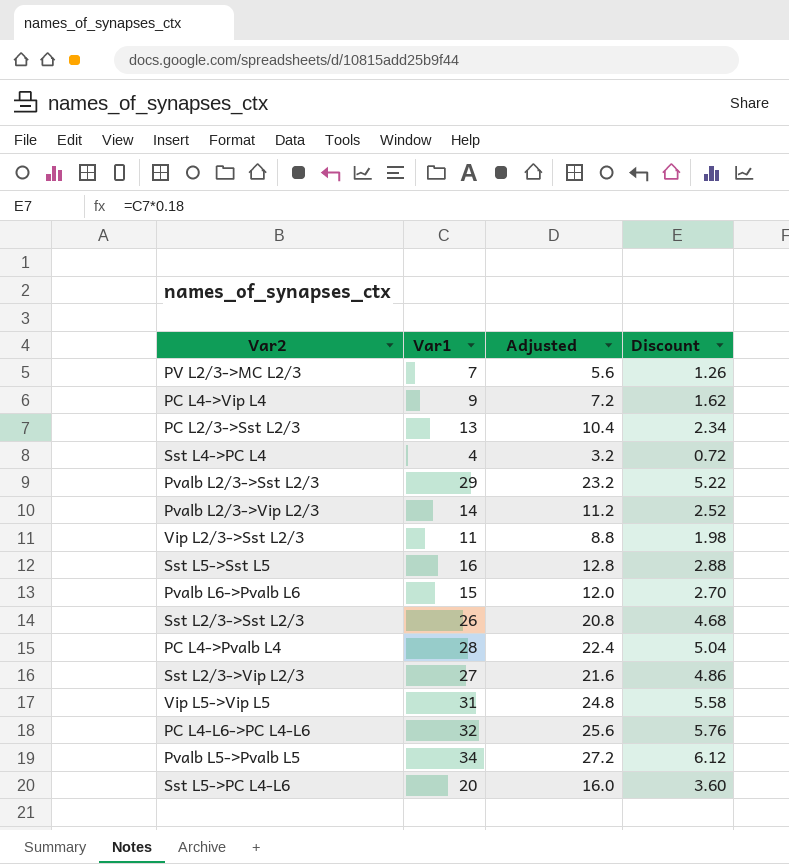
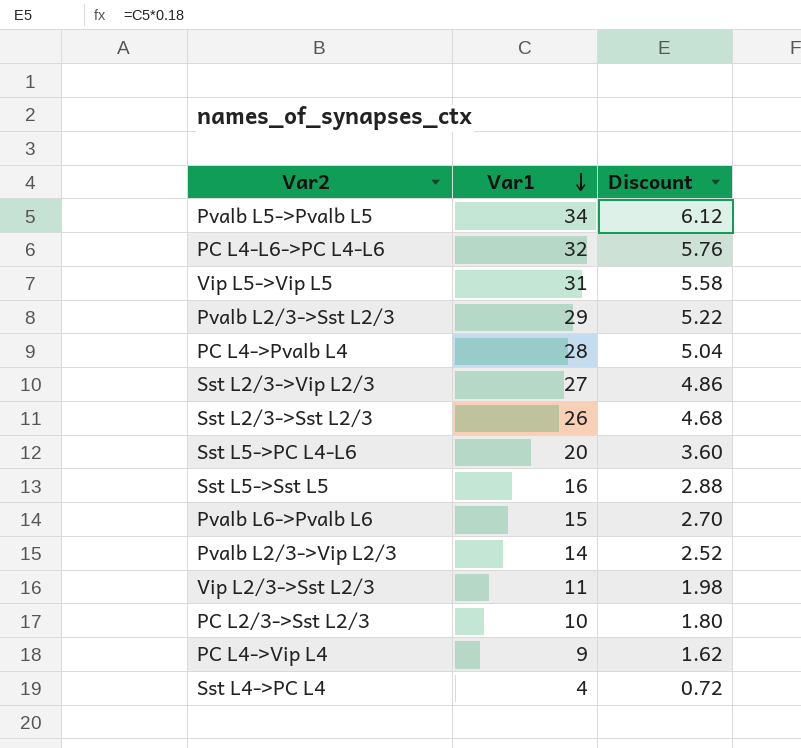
row order: none -> Var1 descending
column Adjusted | formula: [Var1] * 0.8 -> none
row PV L2/3->MC L2/3: 7 | 5.6 | 1.26 -> none
PC L2/3->Sst L2/3 | Var1: 13 -> 10
PC L2/3->Sst L2/3 | Discount: 2.34 -> 1.80

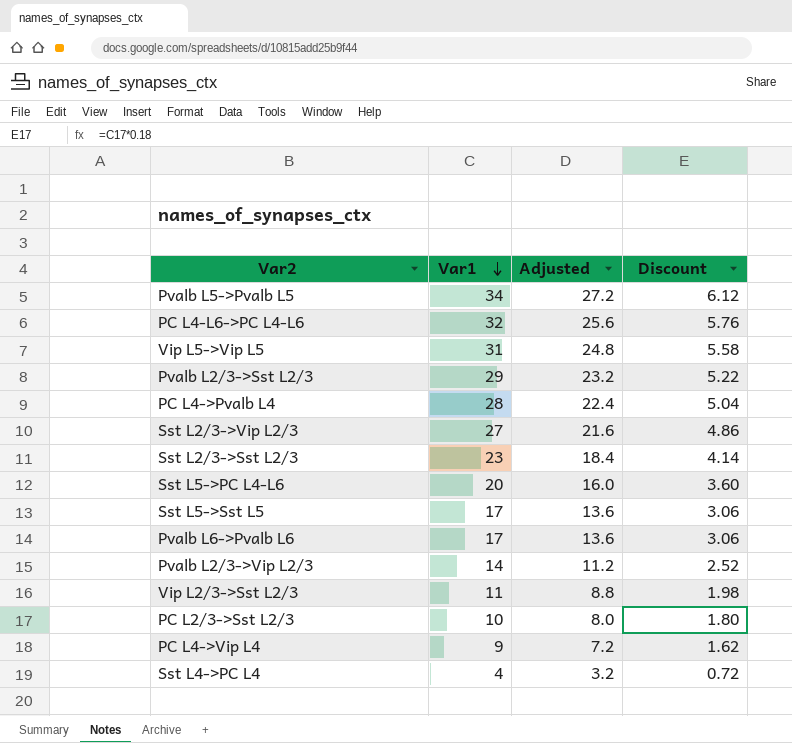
column Adjusted | formula: none -> [Var1] * 0.8
Sst L2/3->Sst L2/3 | Var1: 26 -> 23
Sst L2/3->Sst L2/3 | Discount: 4.68 -> 4.14
Sst L5->Sst L5 | Var1: 16 -> 17
Sst L5->Sst L5 | Discount: 2.88 -> 3.06
Pvalb L6->Pvalb L6 | Var1: 15 -> 17
Pvalb L6->Pvalb L6 | Discount: 2.70 -> 3.06

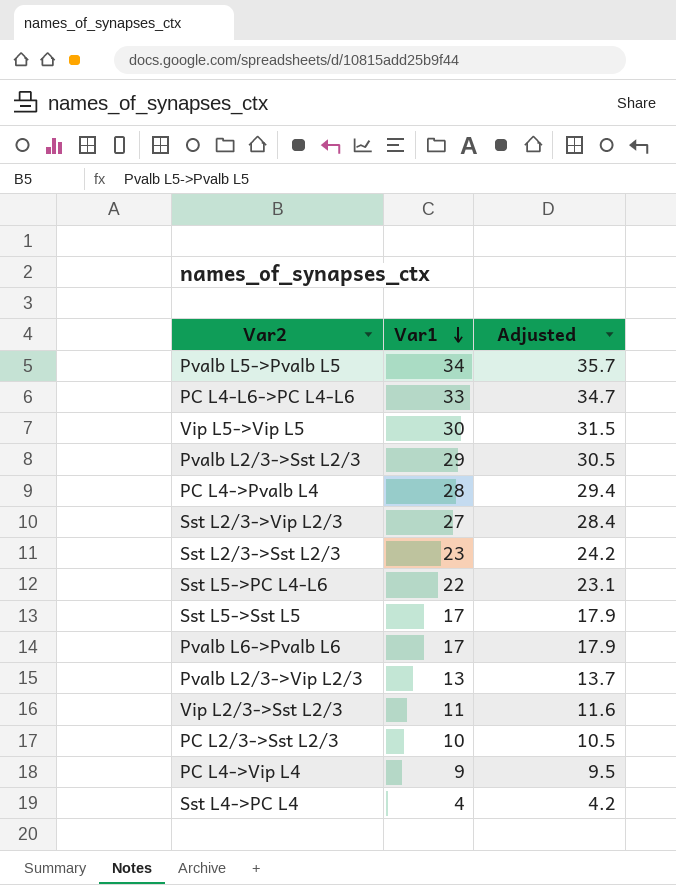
column Discount | formula: [Var1] * 0.18 -> none
column Adjusted | formula: [Var1] * 0.8 -> [Var1] * 1.05
PC L4-L6->PC L4-L6 | Var1: 32 -> 33
Vip L5->Vip L5 | Var1: 31 -> 30
Sst L5->PC L4-L6 | Var1: 20 -> 22
Pvalb L2/3->Vip L2/3 | Var1: 14 -> 13

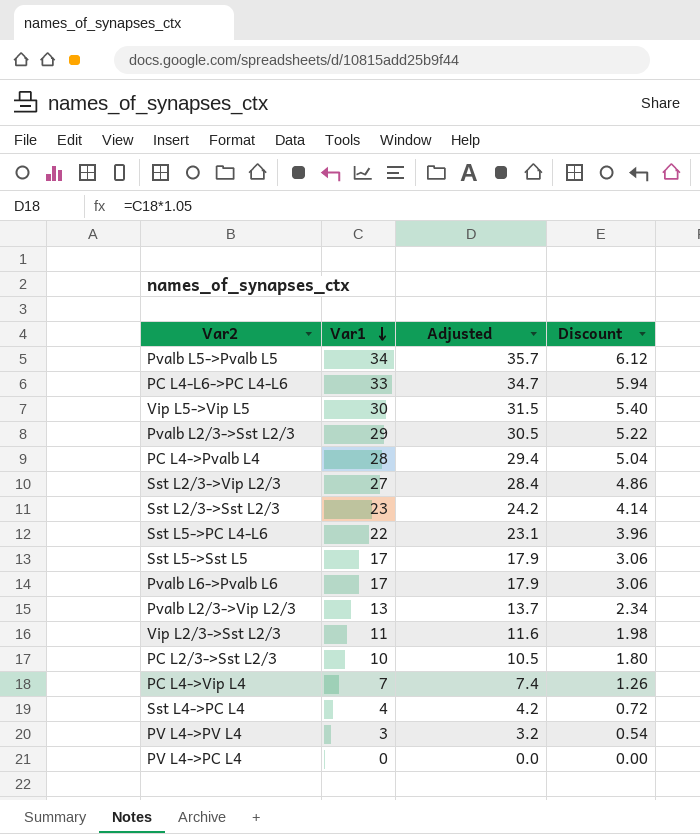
column Discount | formula: none -> [Var1] * 0.18
PC L4->Vip L4 | Var1: 9 -> 7
PC L4->Vip L4 | Adjusted: 9.5 -> 7.4
row PV L4->PV L4: none -> 3 | 3.2 | 0.54
row PV L4->PC L4: none -> 0 | 0.0 | 0.00

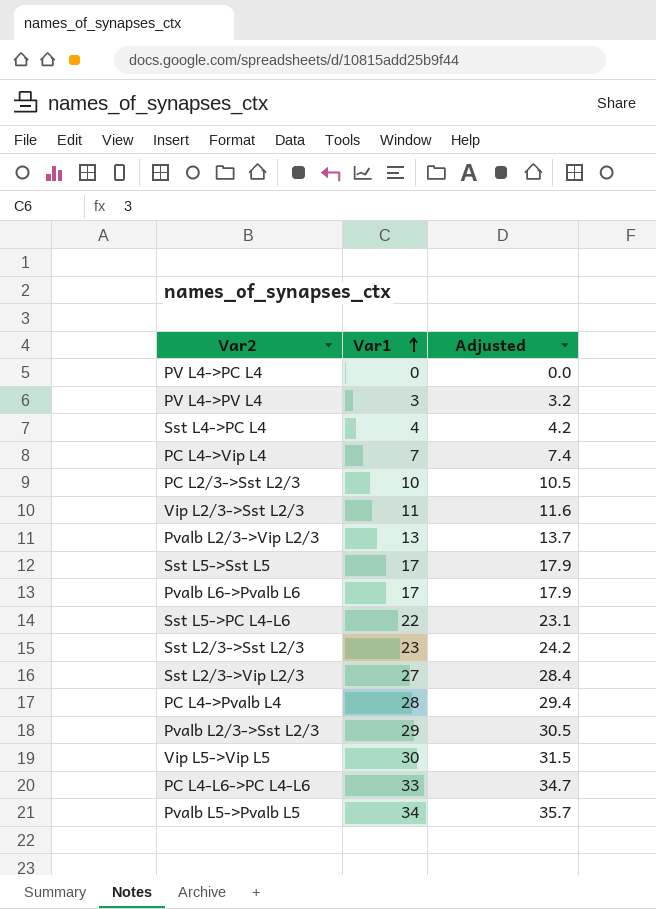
row order: Var1 descending -> Var1 ascending
column Discount | formula: [Var1] * 0.18 -> none

